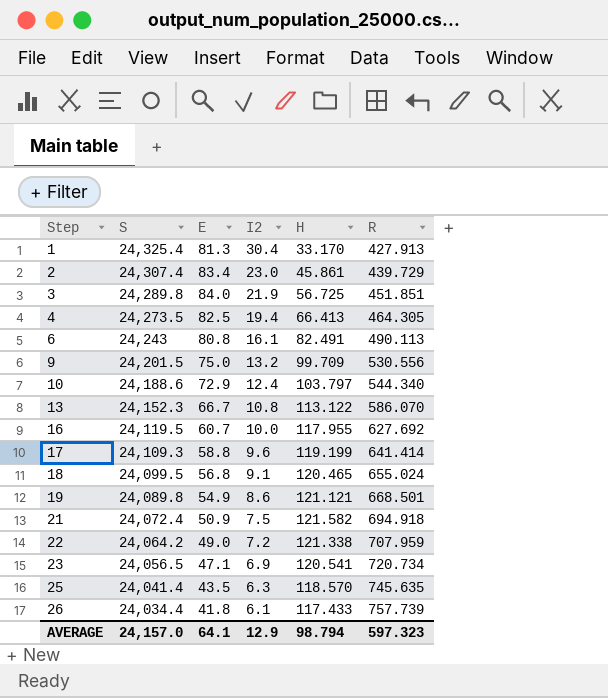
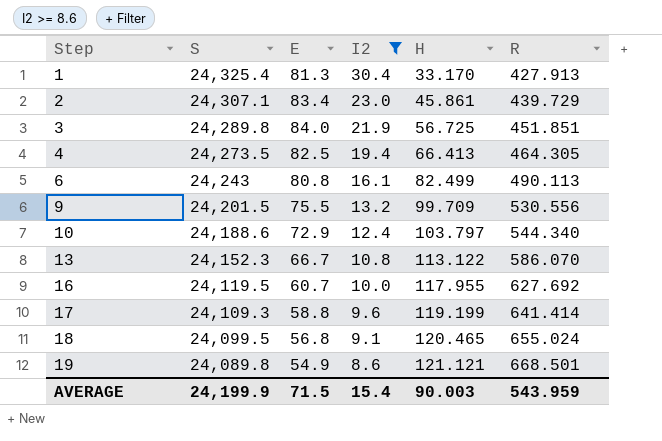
filter: none -> I2 >= 8.6
2 | S: 24,307.4 -> 24,307.1
6 | H: 82.491 -> 82.499
9 | E: 75.0 -> 75.5
AVERAGE | S: 24,157.0 -> 24,199.9
AVERAGE | E: 64.1 -> 71.5
AVERAGE | I2: 12.9 -> 15.4
AVERAGE | H: 98.794 -> 90.003
AVERAGE | R: 597.323 -> 543.959

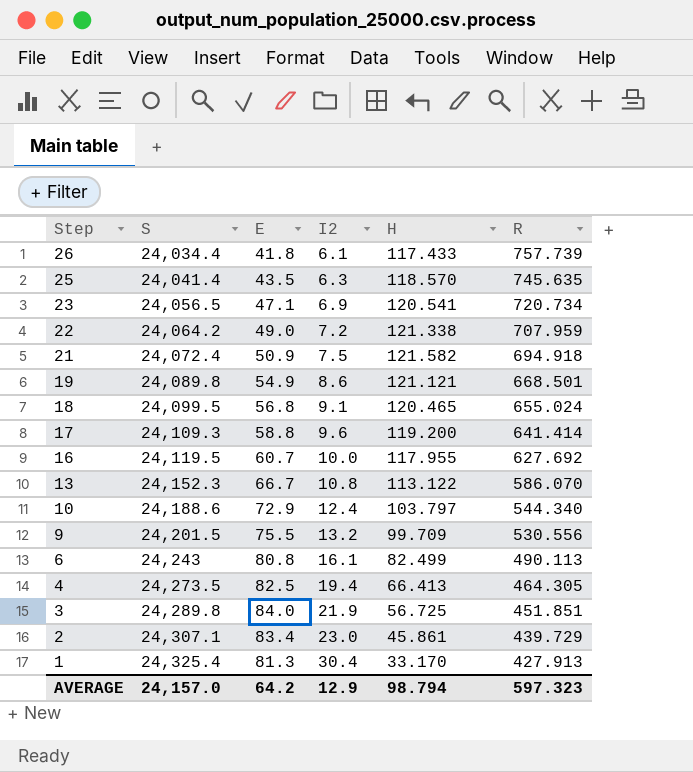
filter: I2 >= 8.6 -> none
row order: Step ascending -> Step descending
17 | H: 119.199 -> 119.200
AVERAGE | S: 24,199.9 -> 24,157.0
AVERAGE | E: 71.5 -> 64.2
AVERAGE | I2: 15.4 -> 12.9
AVERAGE | H: 90.003 -> 98.794
AVERAGE | R: 543.959 -> 597.323

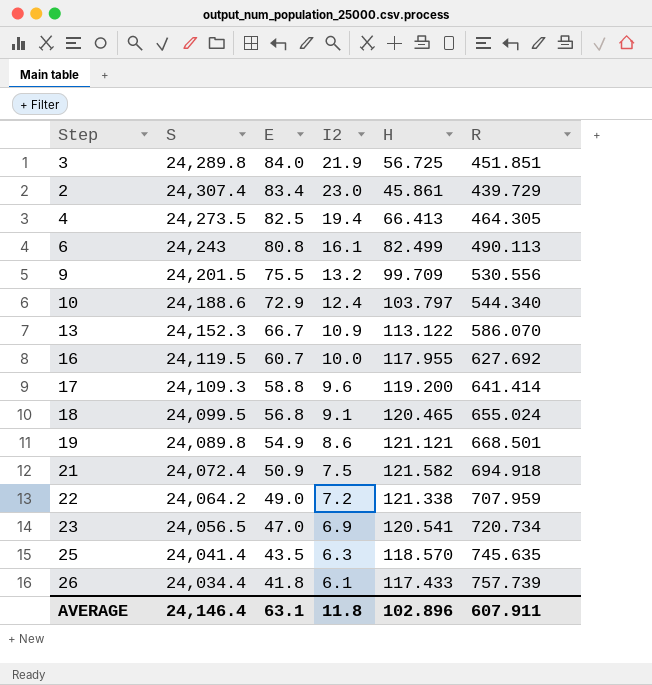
row order: Step descending -> E descending
row 1: 24,325.4 | 81.3 | 30.4 | 33.170 | 427.913 -> none
2 | S: 24,307.1 -> 24,307.4
13 | I2: 10.8 -> 10.9
23 | E: 47.1 -> 47.0
AVERAGE | S: 24,157.0 -> 24,146.4
AVERAGE | E: 64.2 -> 63.1
AVERAGE | I2: 12.9 -> 11.8
AVERAGE | H: 98.794 -> 102.896
AVERAGE | R: 597.323 -> 607.911

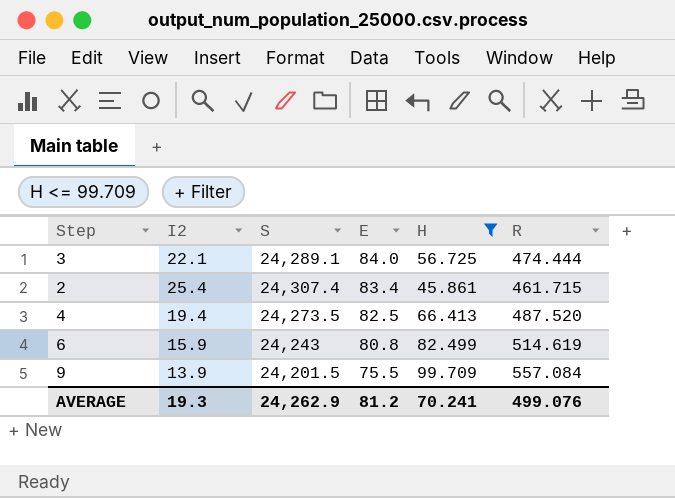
filter: none -> H <= 99.709
column I2 | position: 4 -> 2
3 | I2: 21.9 -> 22.1
3 | S: 24,289.8 -> 24,289.1
3 | R: 451.851 -> 474.444
2 | I2: 23.0 -> 25.4
2 | R: 439.729 -> 461.715
4 | R: 464.305 -> 487.520
6 | I2: 16.1 -> 15.9
6 | R: 490.113 -> 514.619
9 | I2: 13.2 -> 13.9
9 | R: 530.556 -> 557.084
AVERAGE | I2: 11.8 -> 19.3
AVERAGE | S: 24,146.4 -> 24,262.9
AVERAGE | E: 63.1 -> 81.2
AVERAGE | H: 102.896 -> 70.241
AVERAGE | R: 607.911 -> 499.076

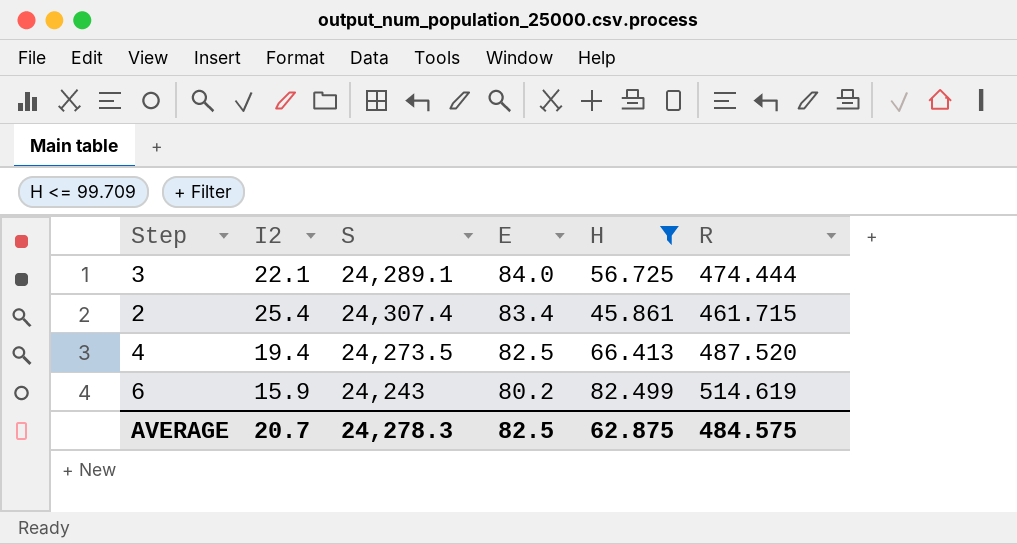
row 9: 13.9 | 24,201.5 | 75.5 | 99.709 | 557.084 -> none
6 | E: 80.8 -> 80.2
AVERAGE | I2: 19.3 -> 20.7
AVERAGE | S: 24,262.9 -> 24,278.3
AVERAGE | E: 81.2 -> 82.5
AVERAGE | H: 70.241 -> 62.875
AVERAGE | R: 499.076 -> 484.575

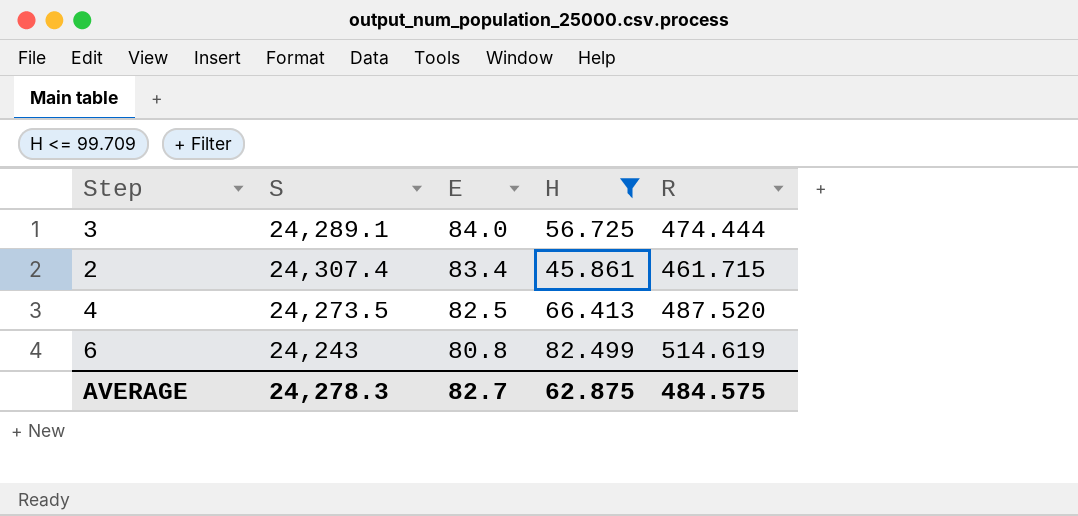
column I2 | position: 2 -> none
6 | E: 80.2 -> 80.8
AVERAGE | E: 82.5 -> 82.7

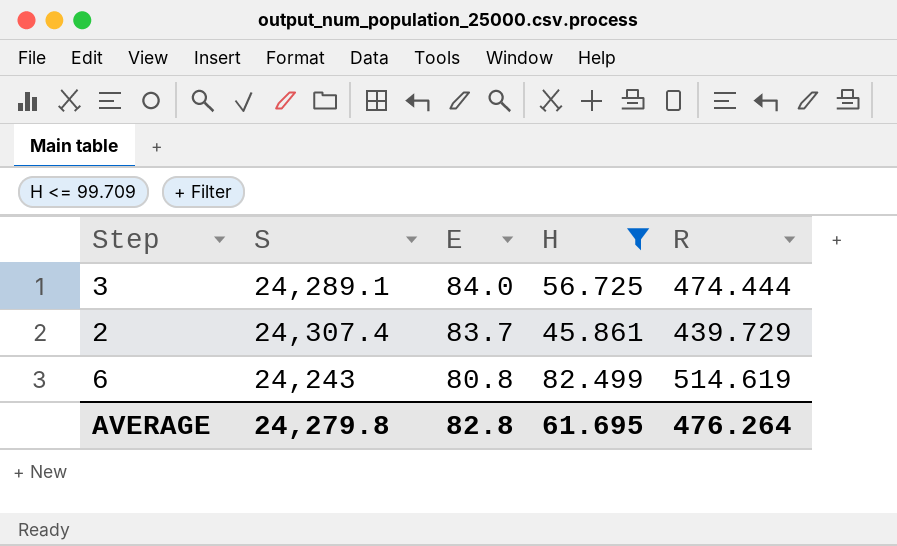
row 4: 24,273.5 | 82.5 | 66.413 | 487.520 -> none
2 | E: 83.4 -> 83.7
2 | R: 461.715 -> 439.729
AVERAGE | S: 24,278.3 -> 24,279.8
AVERAGE | E: 82.7 -> 82.8
AVERAGE | H: 62.875 -> 61.695
AVERAGE | R: 484.575 -> 476.264

